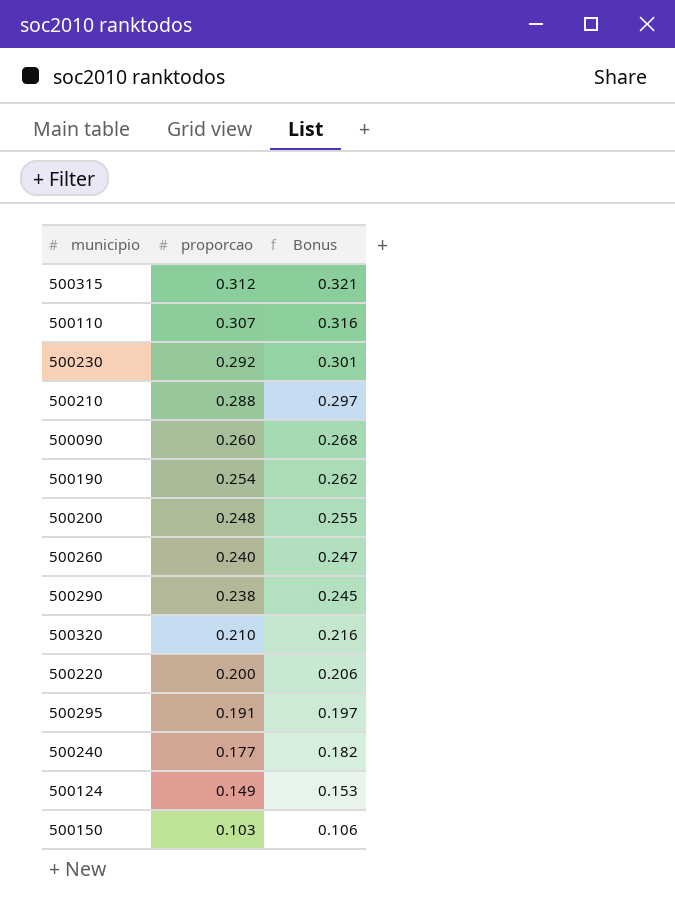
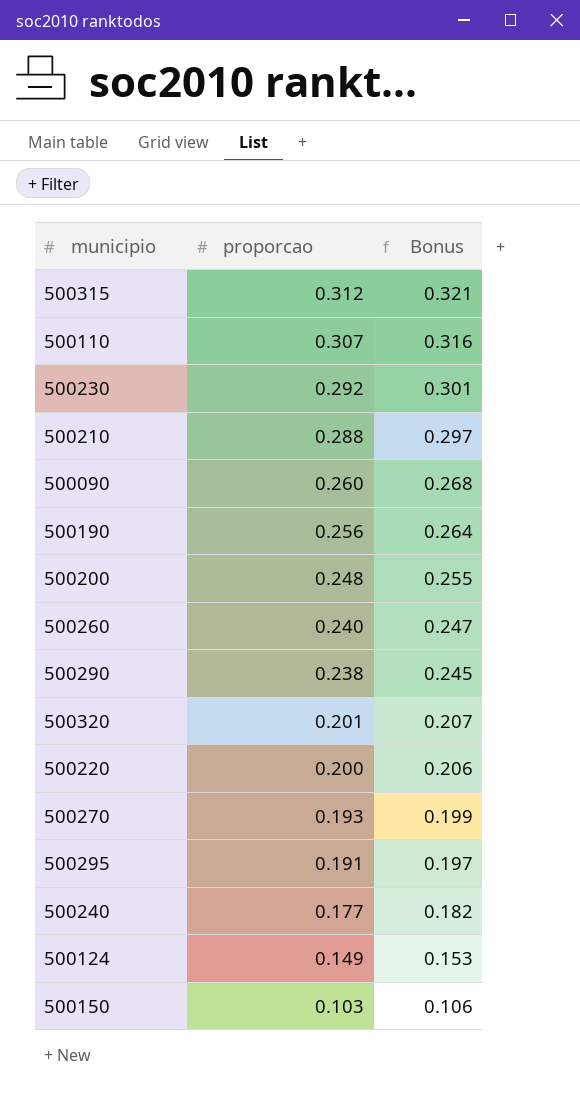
500190 | proporcao: 0.254 -> 0.256
500190 | Bonus: 0.262 -> 0.264
500320 | proporcao: 0.210 -> 0.201
500320 | Bonus: 0.216 -> 0.207
row 500270: none -> 0.193 | 0.199

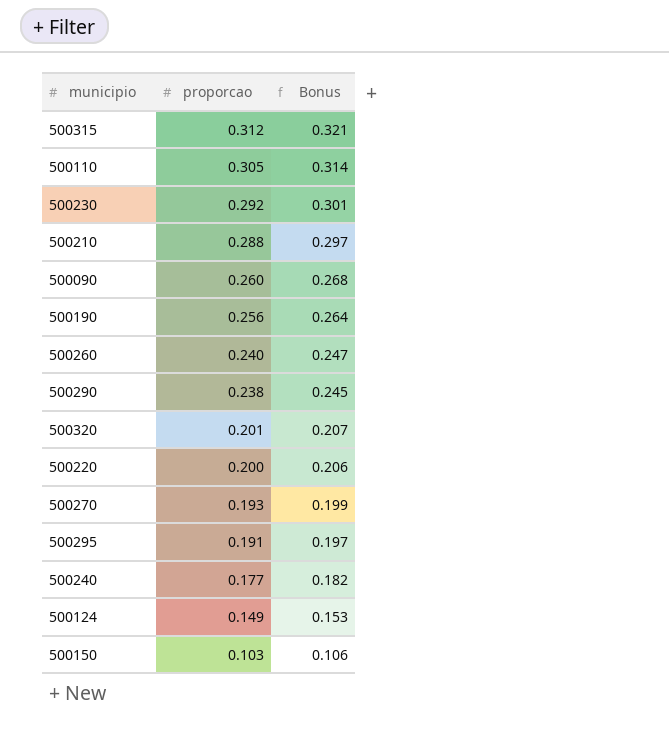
row 500200: 0.248 | 0.255 -> none
500110 | proporcao: 0.307 -> 0.305
500110 | Bonus: 0.316 -> 0.314

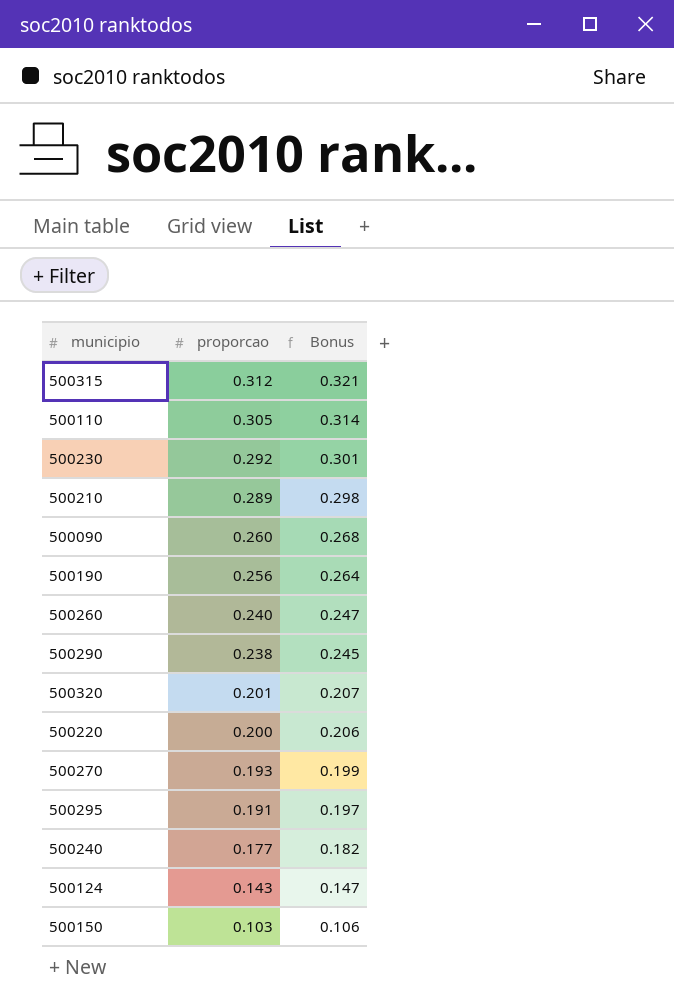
500210 | proporcao: 0.288 -> 0.289
500210 | Bonus: 0.297 -> 0.298
500124 | proporcao: 0.149 -> 0.143
500124 | Bonus: 0.153 -> 0.147

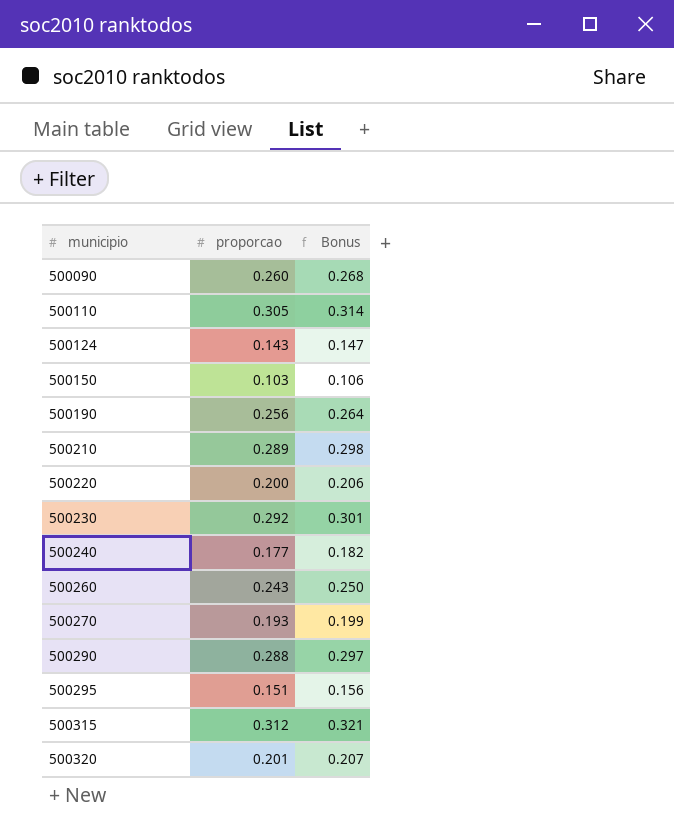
row order: proporcao descending -> municipio ascending
500260 | proporcao: 0.240 -> 0.243
500260 | Bonus: 0.247 -> 0.250
500290 | proporcao: 0.238 -> 0.288
500290 | Bonus: 0.245 -> 0.297
500295 | proporcao: 0.191 -> 0.151
500295 | Bonus: 0.197 -> 0.156

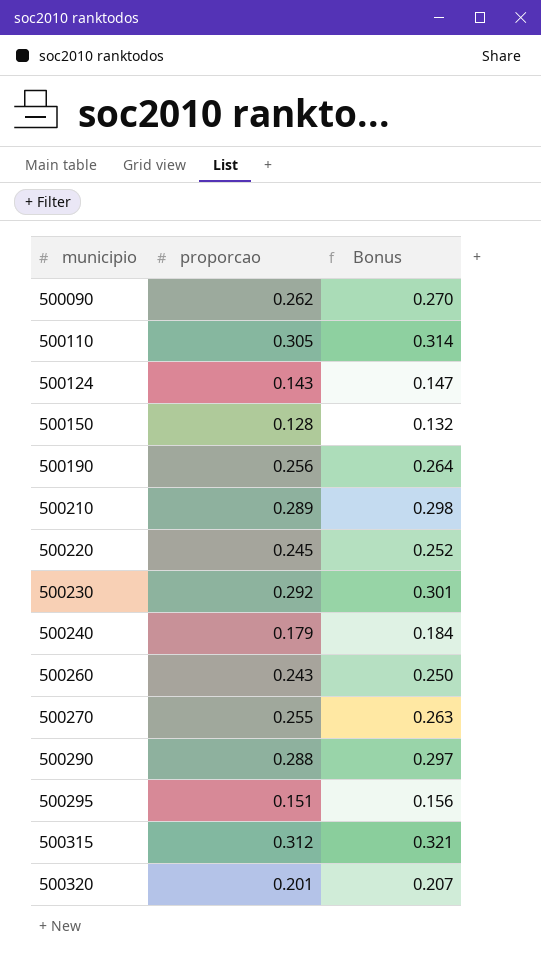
500090 | proporcao: 0.260 -> 0.262
500090 | Bonus: 0.268 -> 0.270
500150 | proporcao: 0.103 -> 0.128
500150 | Bonus: 0.106 -> 0.132
500220 | proporcao: 0.200 -> 0.245
500220 | Bonus: 0.206 -> 0.252
500240 | proporcao: 0.177 -> 0.179
500240 | Bonus: 0.182 -> 0.184
500270 | proporcao: 0.193 -> 0.255
500270 | Bonus: 0.199 -> 0.263

